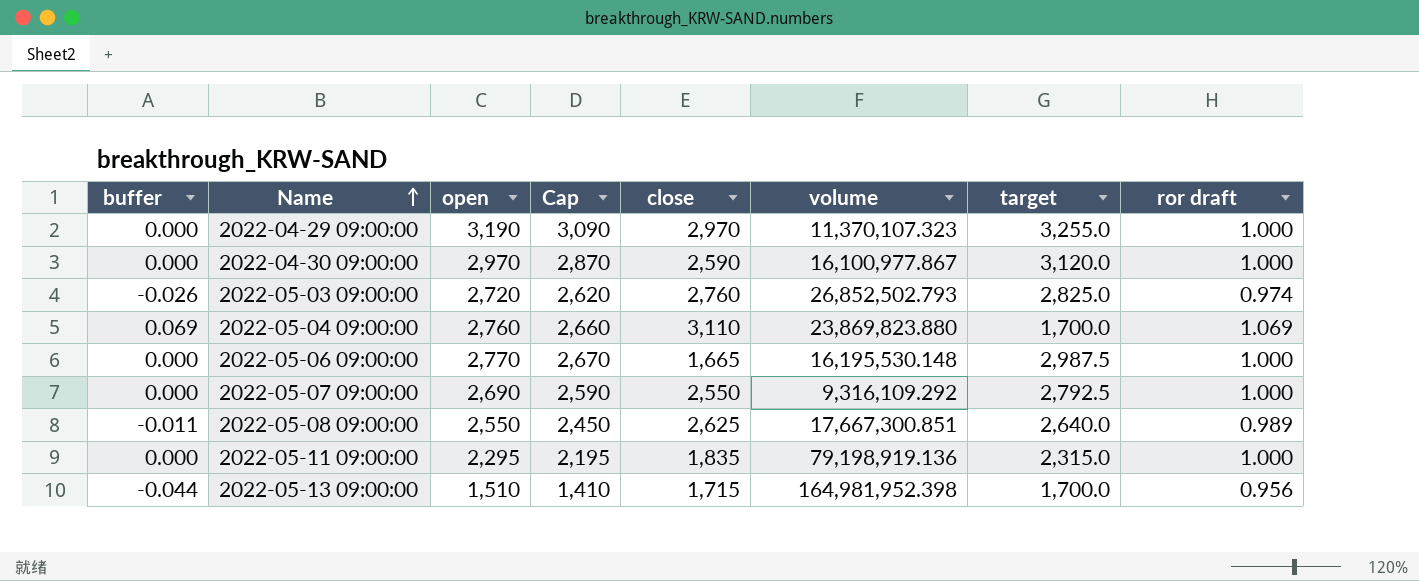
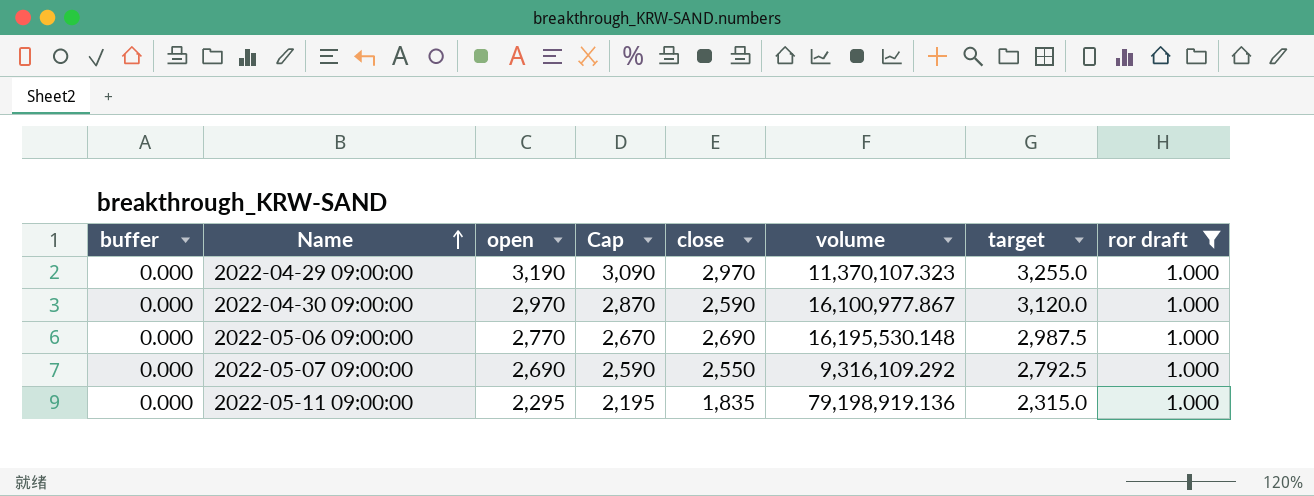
filter: none -> ror draft = 1.000
2022-05-06 09:00:00 | close: 1,665 -> 2,690

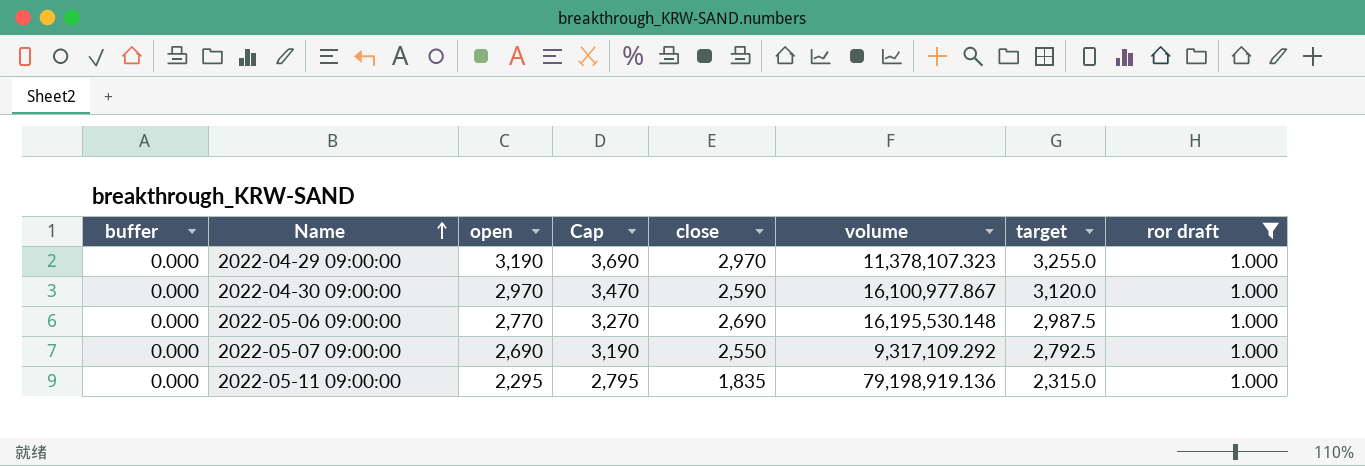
column Cap | formula: [open] - 100 -> [open] + 500
2022-04-29 09:00:00 | volume: 11,370,107.323 -> 11,378,107.323
2022-05-07 09:00:00 | volume: 9,316,109.292 -> 9,317,109.292

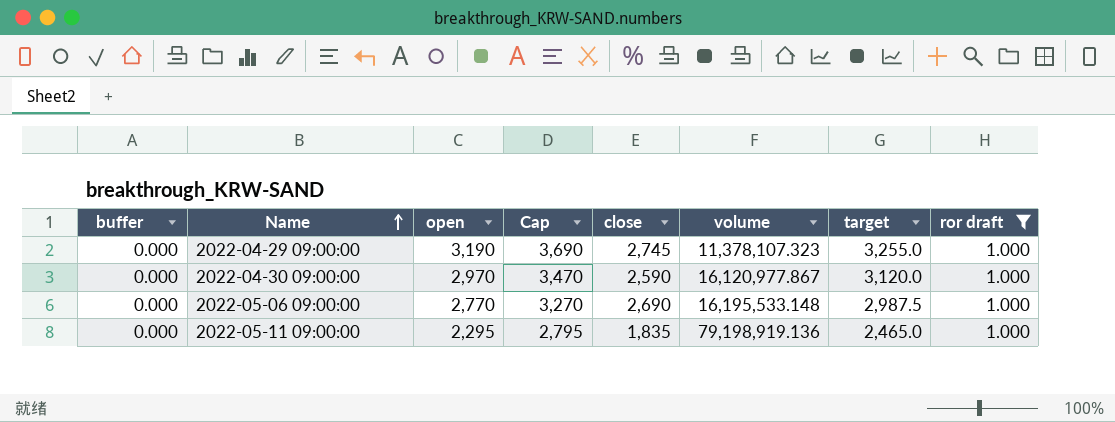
row 2022-05-07 09:00:00: 0.000 | 2,690 | 3,190 | 2,550 | 9,317,109.292 | 2,792.5 | 1.000 -> none
2022-04-29 09:00:00 | close: 2,970 -> 2,745
2022-04-30 09:00:00 | volume: 16,100,977.867 -> 16,120,977.867
2022-05-06 09:00:00 | volume: 16,195,530.148 -> 16,195,533.148
2022-05-11 09:00:00 | target: 2,315.0 -> 2,465.0

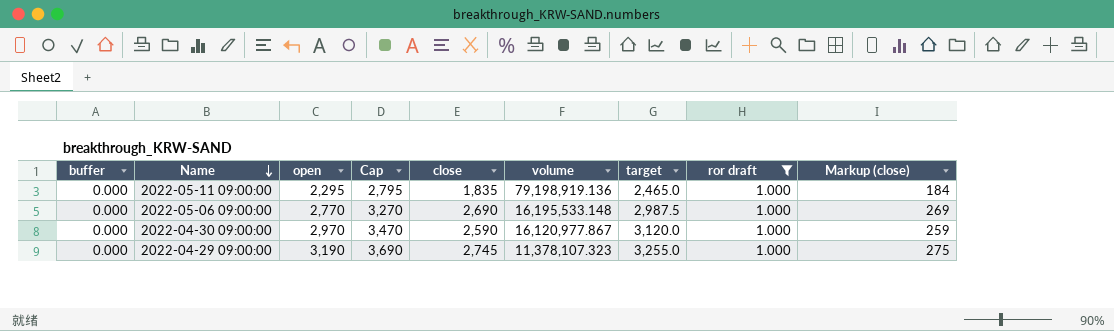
row order: Name ascending -> Name descending
column Markup (close) | formula: none -> [close] * 0.1

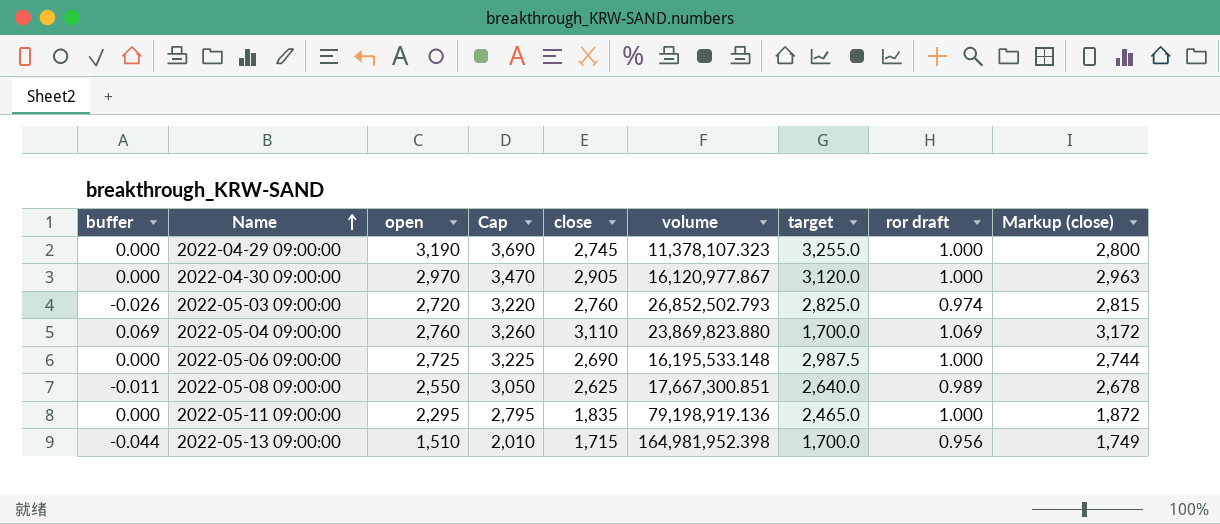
filter: ror draft = 1.000 -> none
row order: Name descending -> Name ascending
column Markup (close) | formula: [close] * 0.1 -> [close] * 1.02
2022-04-30 09:00:00 | close: 2,590 -> 2,905
2022-05-06 09:00:00 | open: 2,770 -> 2,725
2022-05-06 09:00:00 | Cap: 3,270 -> 3,225

